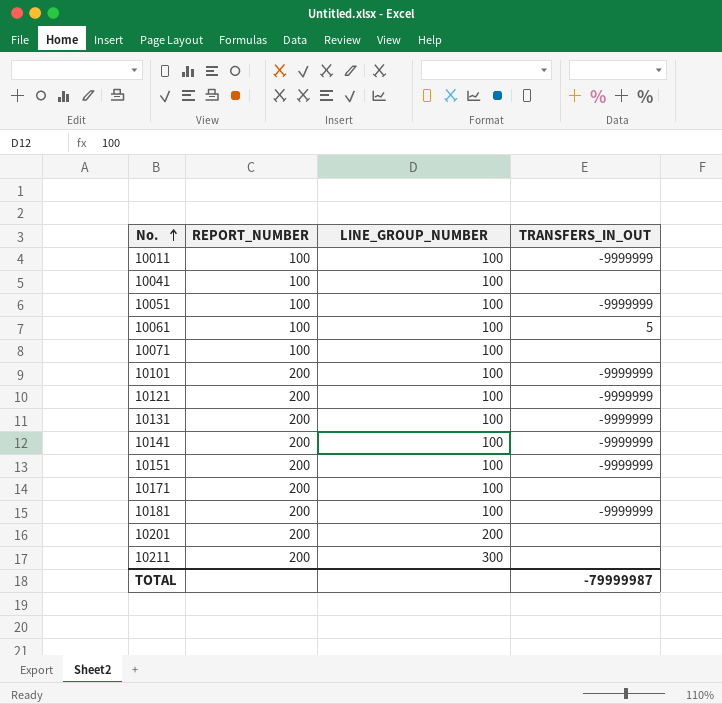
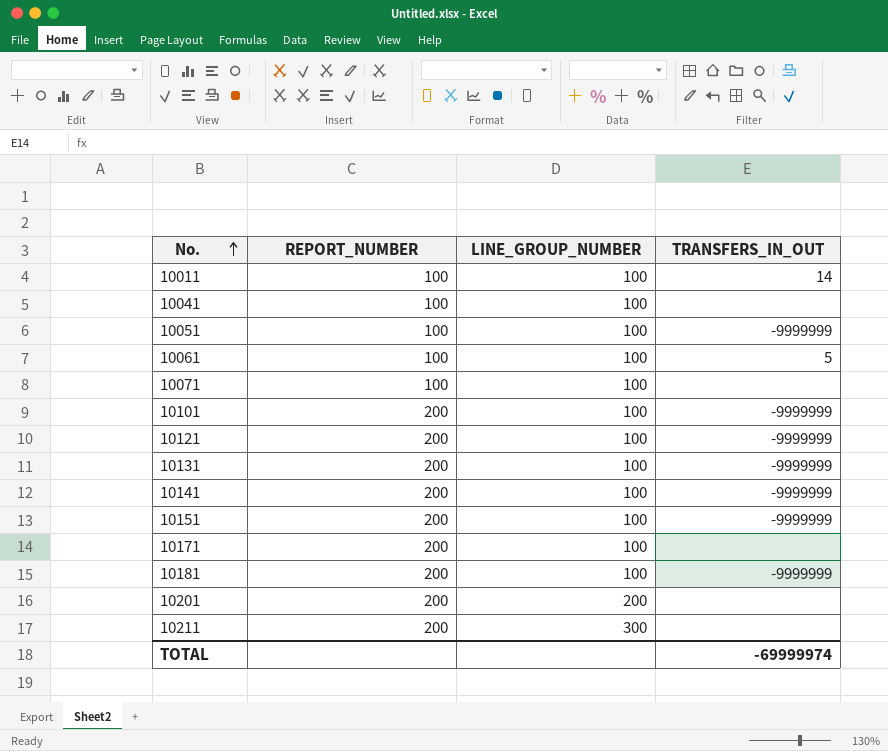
10011 | TRANSFERS_IN_OUT: -9999999 -> 14
TOTAL | TRANSFERS_IN_OUT: -79999987 -> -69999974

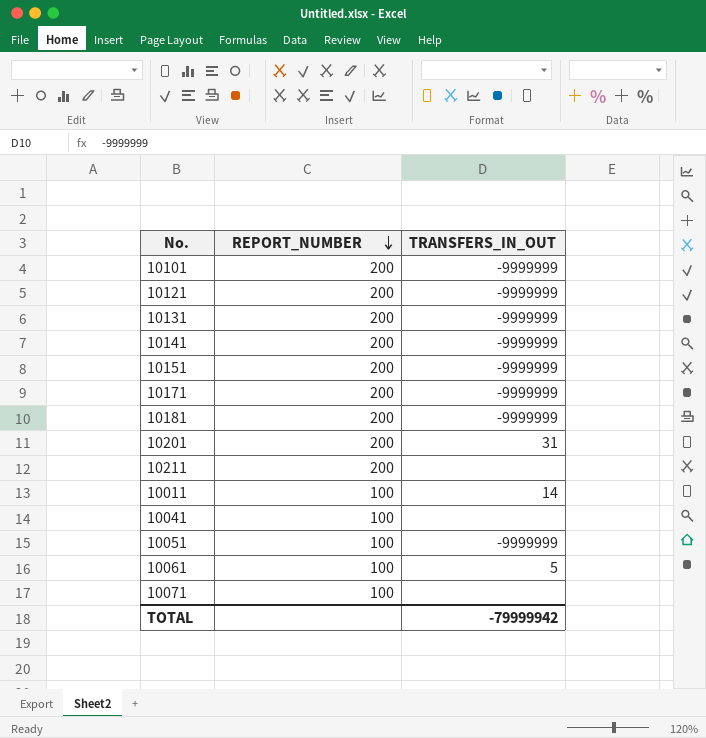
row order: No. ascending -> REPORT_NUMBER descending
column LINE_GROUP_NUMBER | position: 3 -> none
10171 | TRANSFERS_IN_OUT: none -> -9999999
10201 | TRANSFERS_IN_OUT: none -> 31
TOTAL | TRANSFERS_IN_OUT: -69999974 -> -79999942

